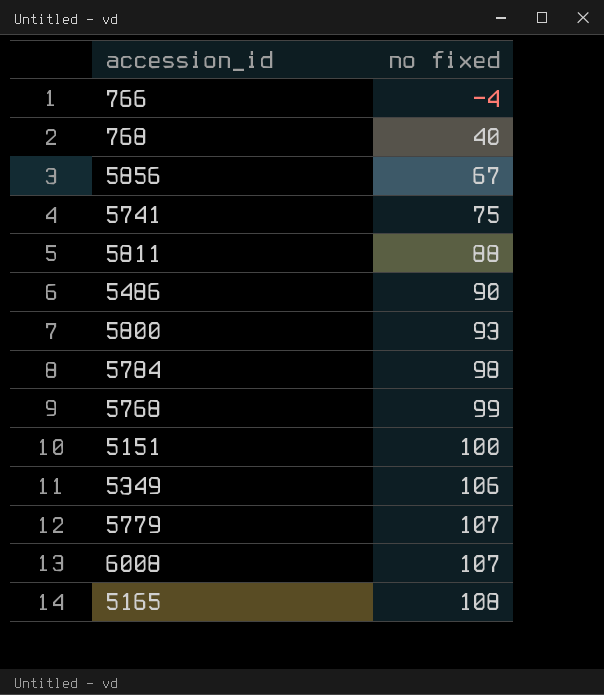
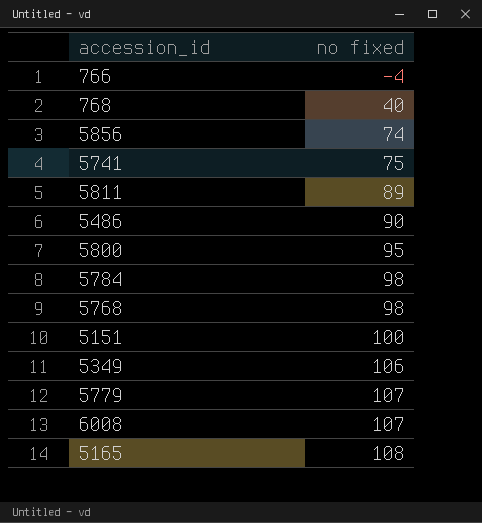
5856 | no fixed: 67 -> 74
5811 | no fixed: 88 -> 89
5800 | no fixed: 93 -> 95
5768 | no fixed: 99 -> 98

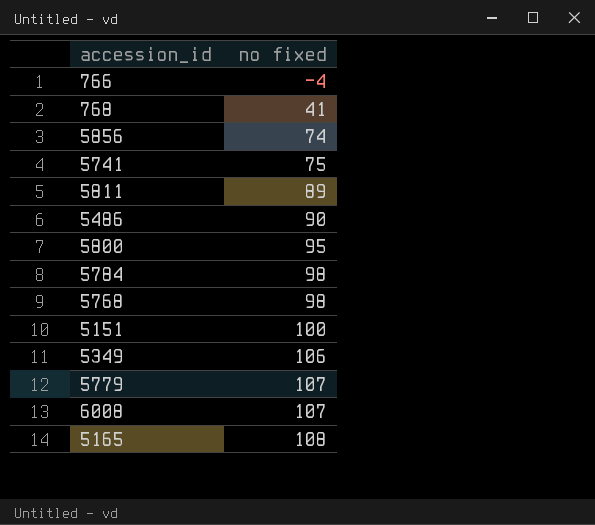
768 | no fixed: 40 -> 41

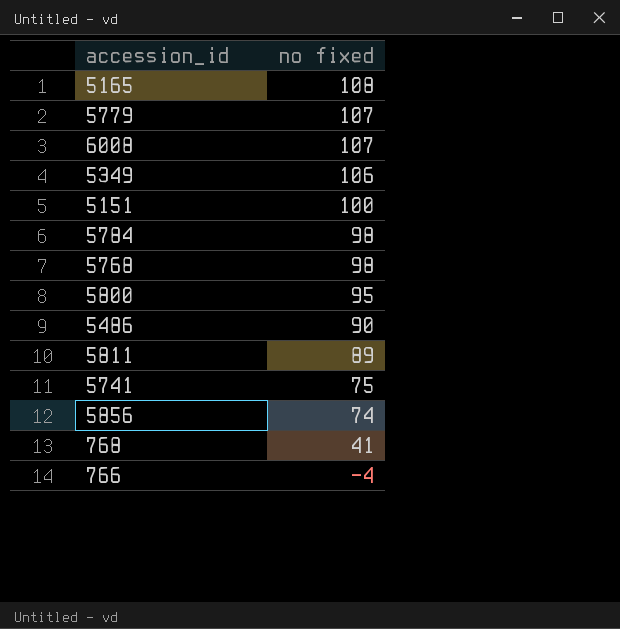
row order: no fixed ascending -> no fixed descending

